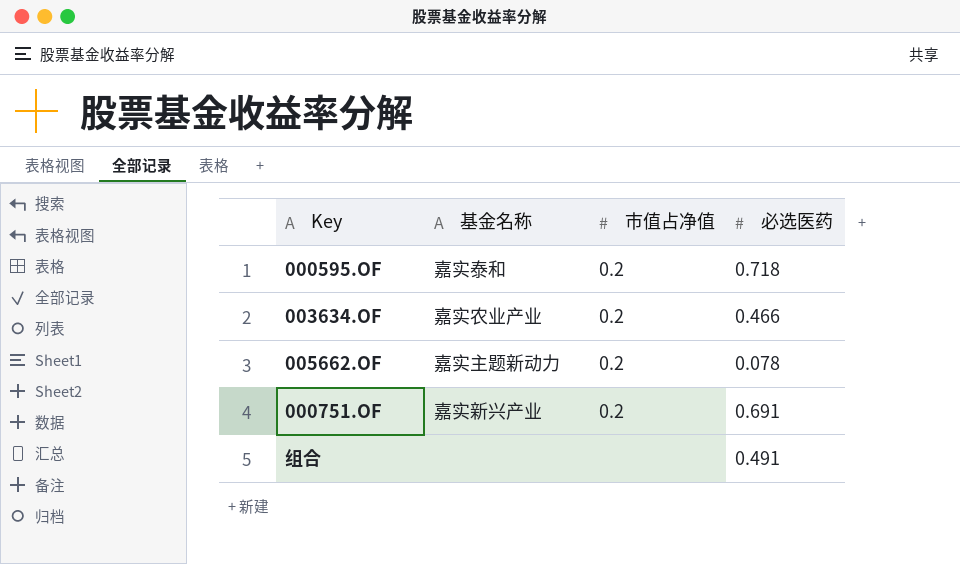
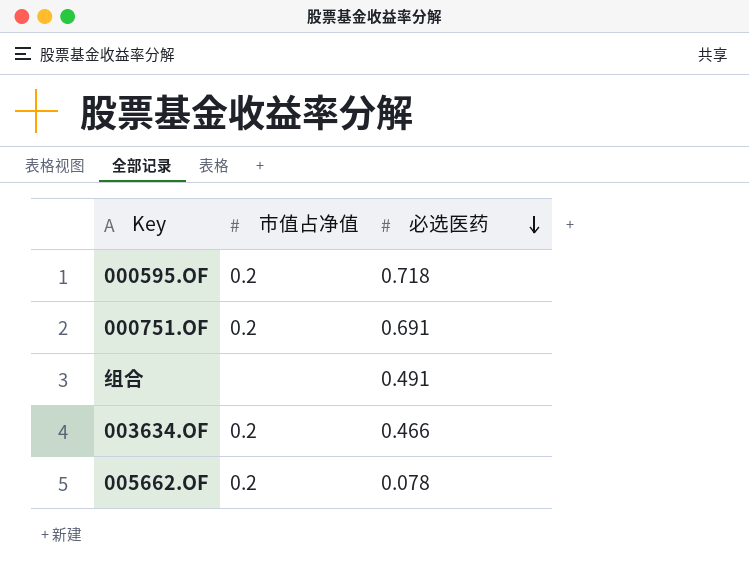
row order: none -> 必选医药 descending
column 基金名称 | position: 2 -> none

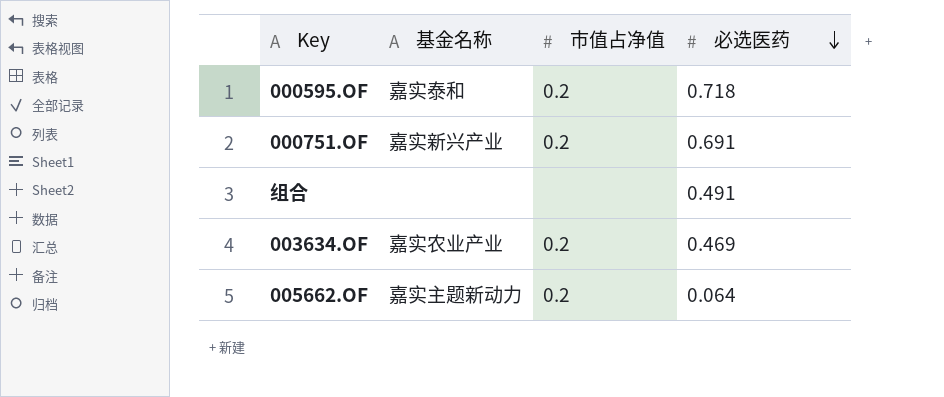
column 基金名称 | position: none -> 2
003634.OF | 必选医药: 0.466 -> 0.469
005662.OF | 必选医药: 0.078 -> 0.064

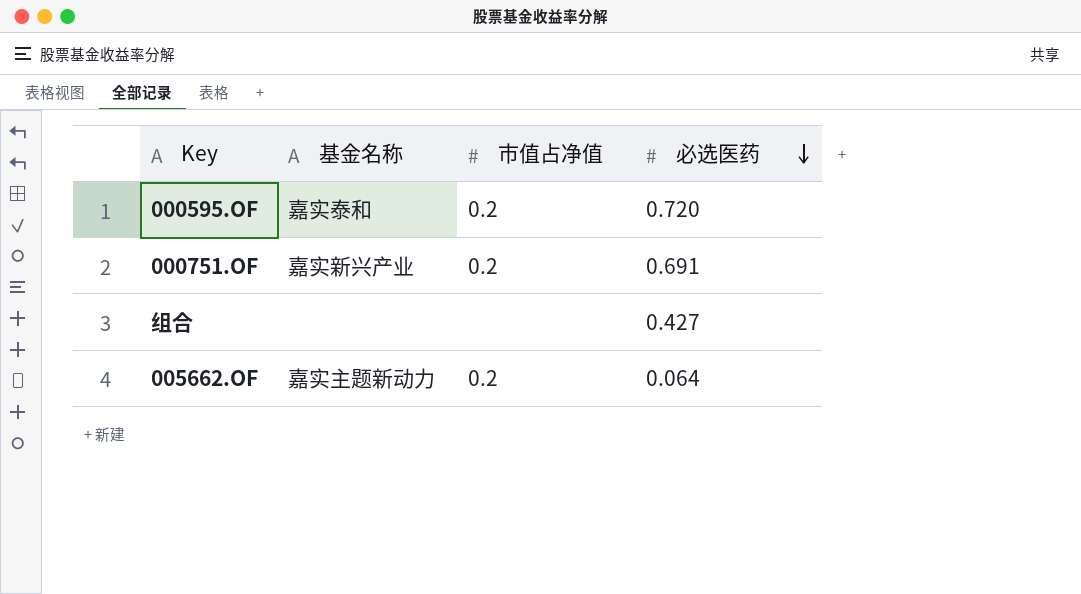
row 003634.OF: 嘉实农业产业 | 0.2 | 0.469 -> none
000595.OF | 必选医药: 0.718 -> 0.720
组合 | 必选医药: 0.491 -> 0.427

